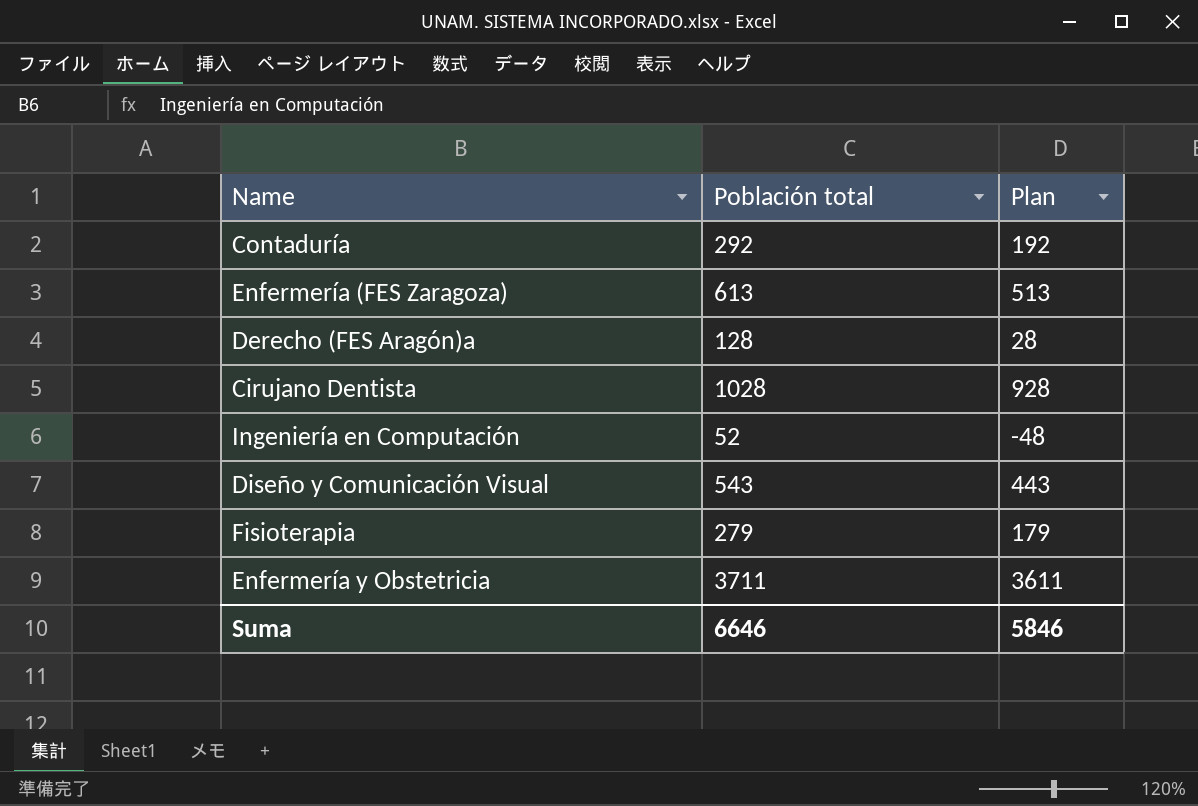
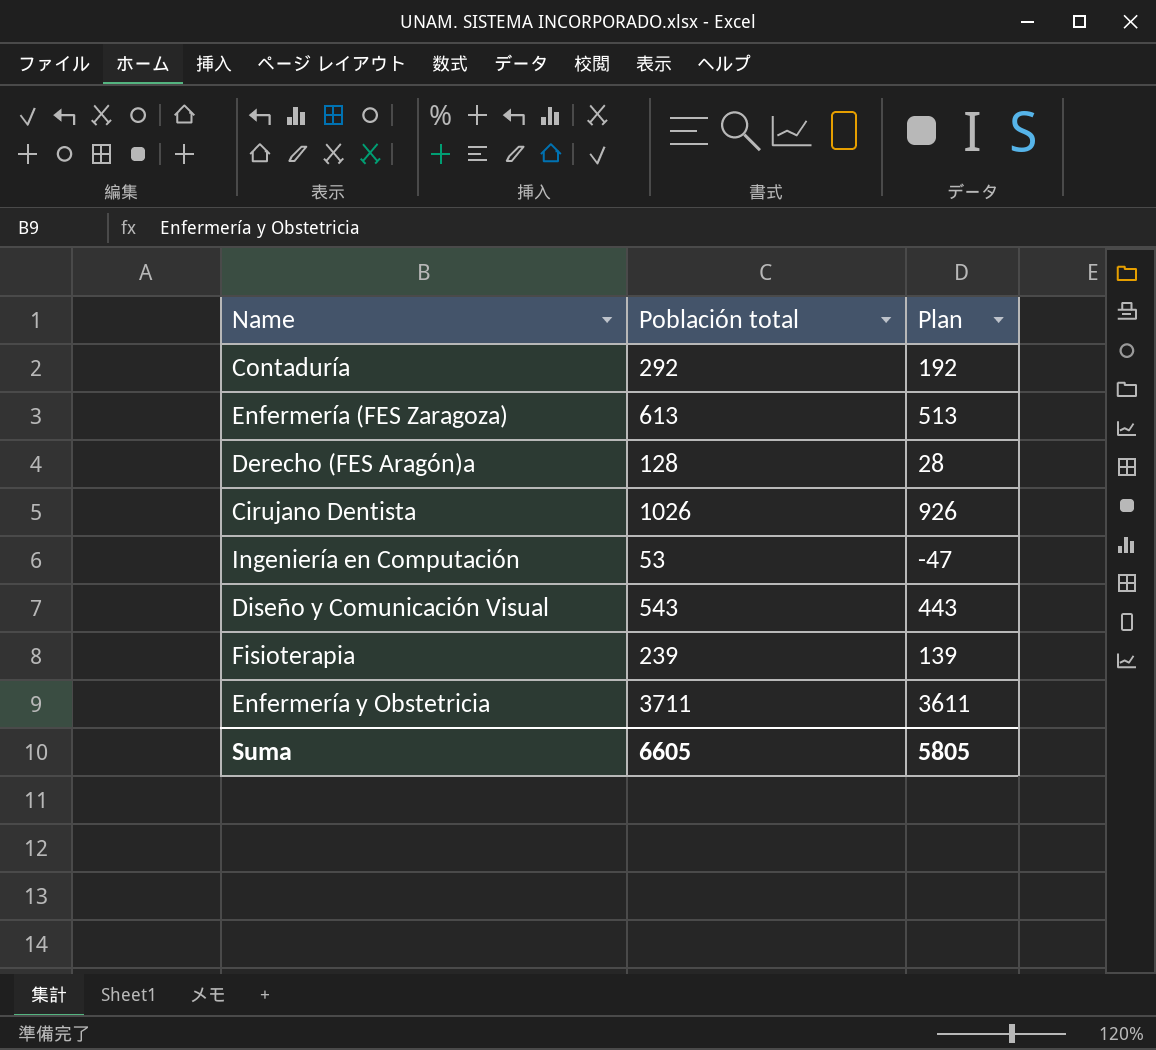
Cirujano Dentista | Población total: 1028 -> 1026
Cirujano Dentista | Plan: 928 -> 926
Ingeniería en Computación | Población total: 52 -> 53
Ingeniería en Computación | Plan: -48 -> -47
Fisioterapia | Población total: 279 -> 239
Fisioterapia | Plan: 179 -> 139
Suma | Población total: 6646 -> 6605
Suma | Plan: 5846 -> 5805

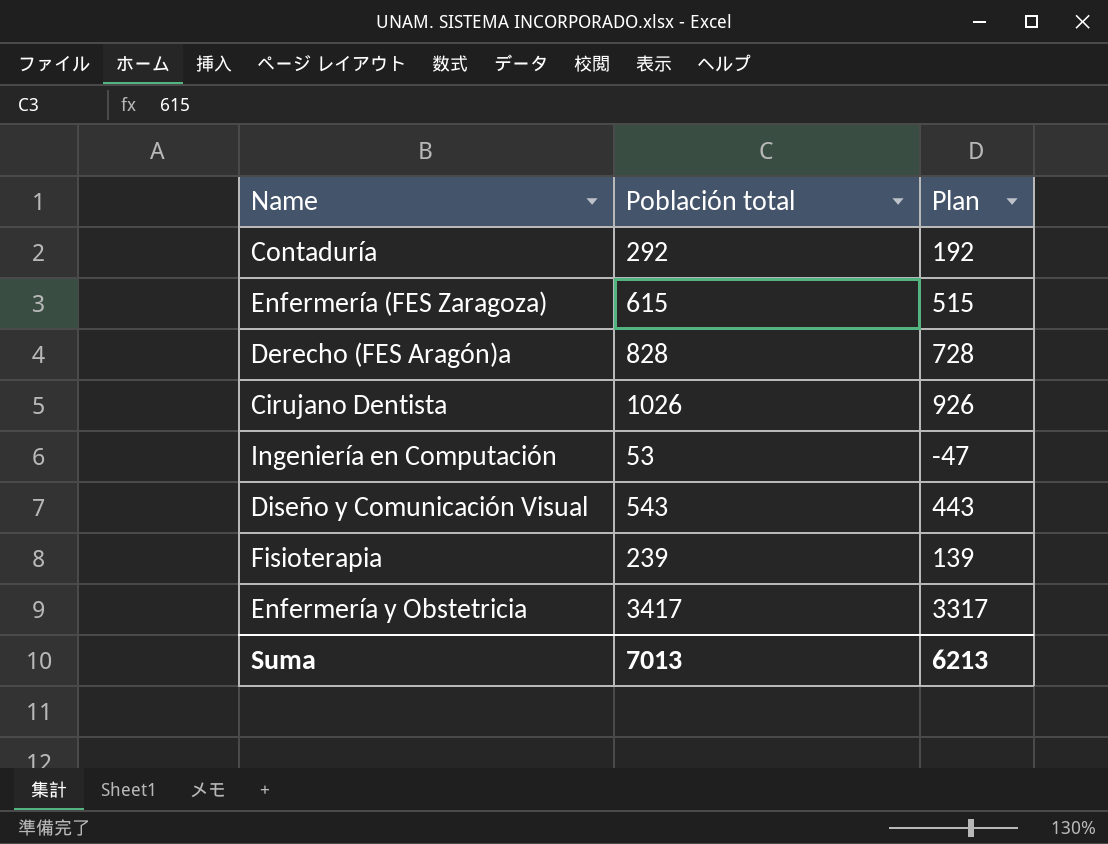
Enfermería (FES Zaragoza) | Población total: 613 -> 615
Enfermería (FES Zaragoza) | Plan: 513 -> 515
Derecho (FES Aragón)a | Población total: 128 -> 828
Derecho (FES Aragón)a | Plan: 28 -> 728
Enfermería y Obstetricia | Población total: 3711 -> 3417
Enfermería y Obstetricia | Plan: 3611 -> 3317
Suma | Población total: 6605 -> 7013
Suma | Plan: 5805 -> 6213

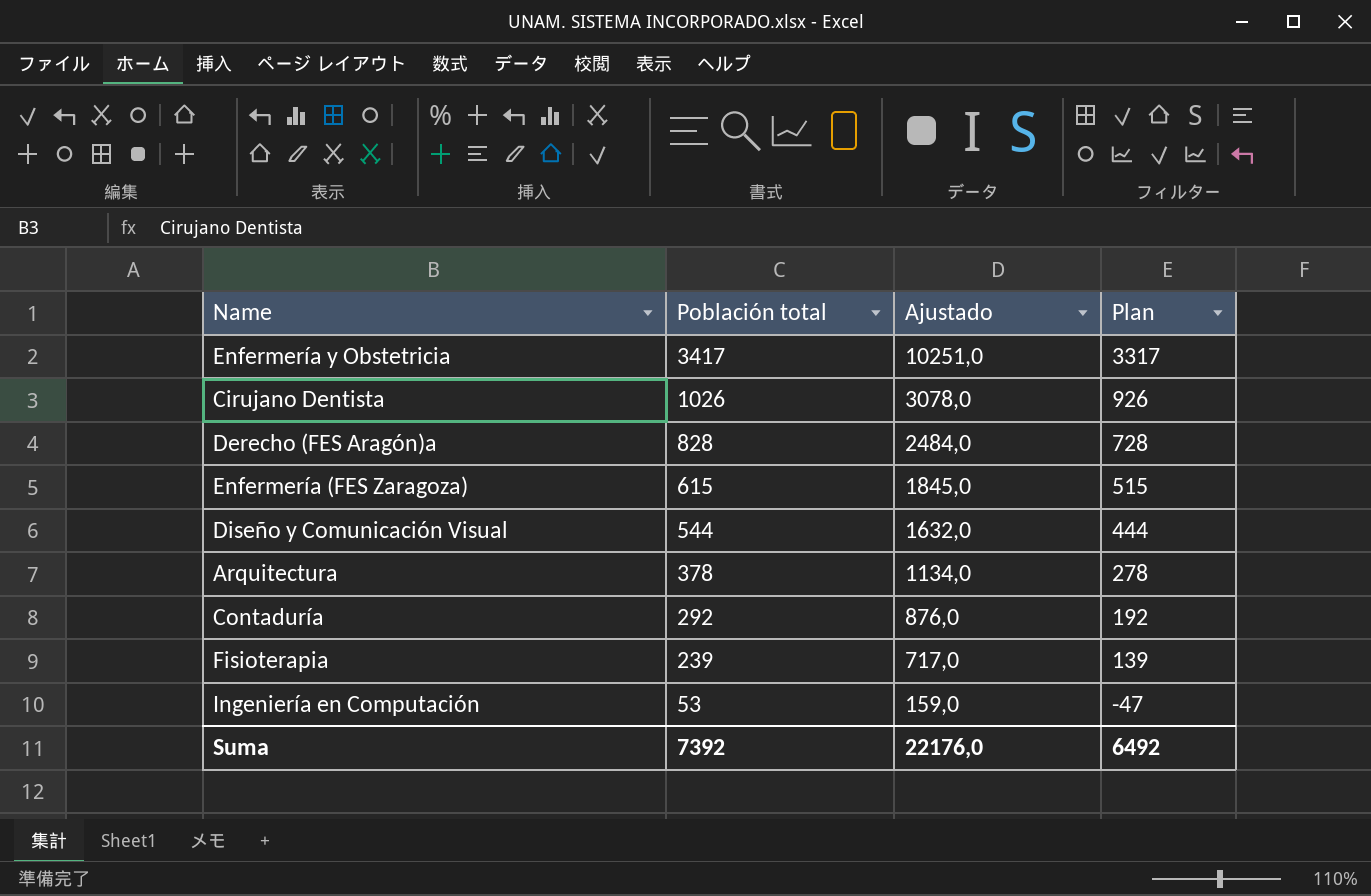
row order: none -> Población total descending
column Ajustado | formula: none -> [Población total] * 3
Diseño y Comunicación Visual | Población total: 543 -> 544
Diseño y Comunicación Visual | Plan: 443 -> 444
row Arquitectura: none -> 378 | 1134,0 | 278
Suma | Población total: 7013 -> 7392
Suma | Plan: 6213 -> 6492

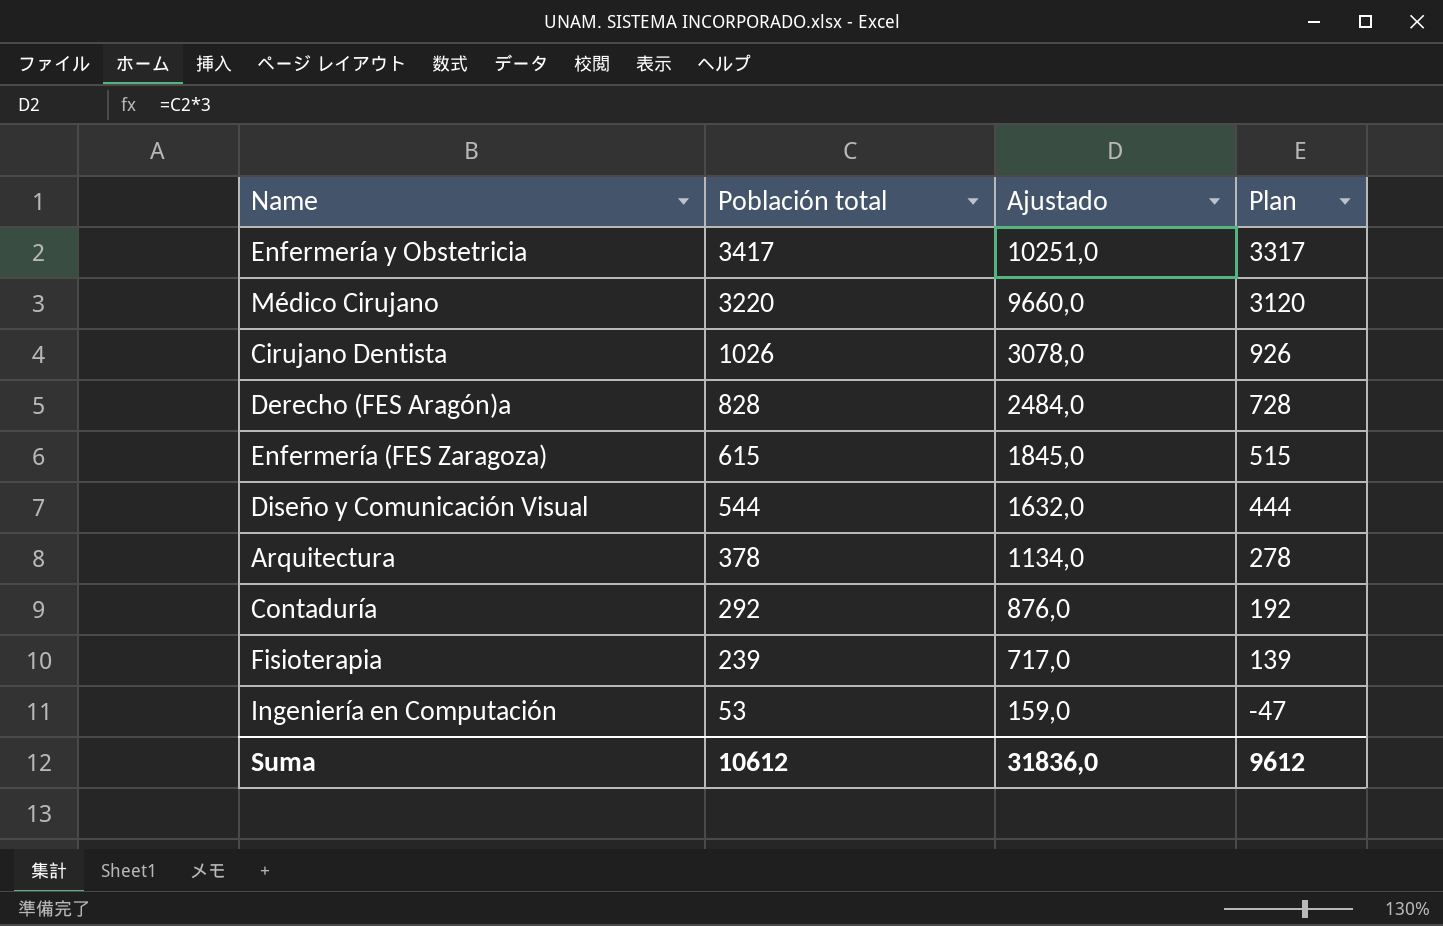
row Médico Cirujano: none -> 3220 | 9660,0 | 3120
Suma | Población total: 7392 -> 10612
Suma | Ajustado: 22176,0 -> 31836,0
Suma | Plan: 6492 -> 9612

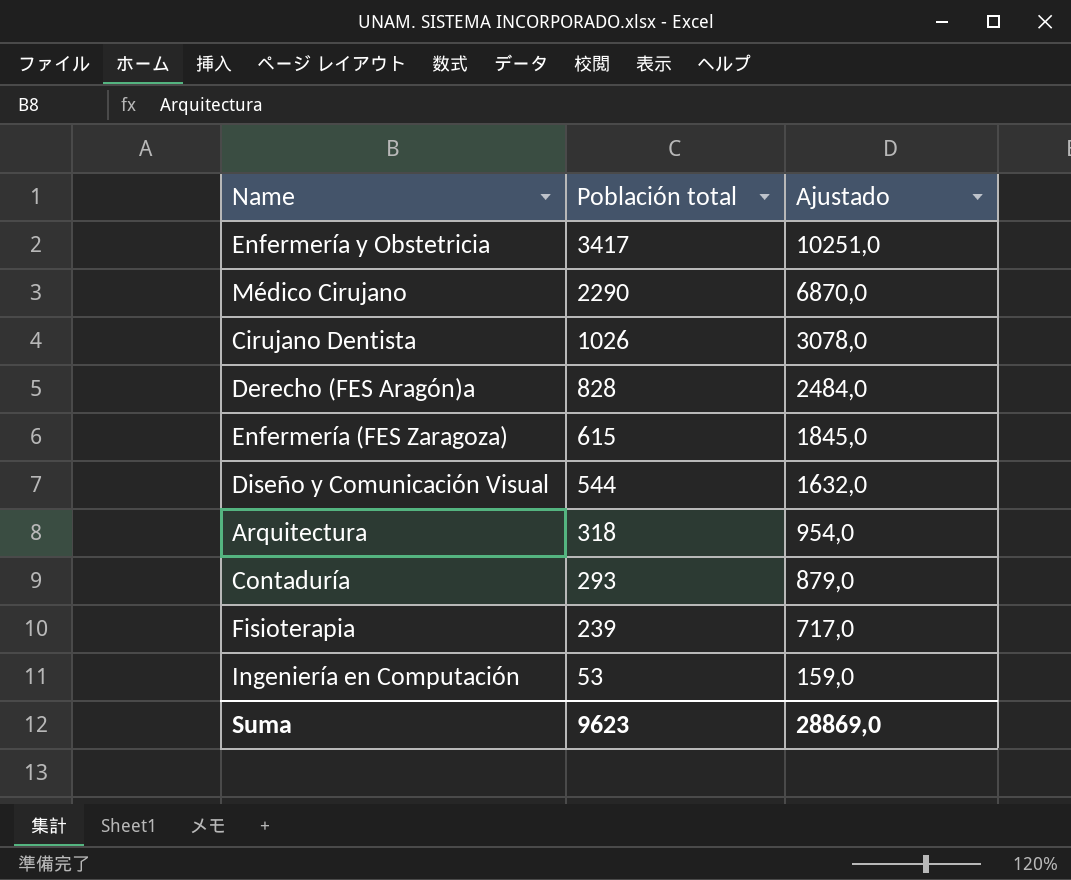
column Plan | formula: [Población total] - 100 -> none
Médico Cirujano | Población total: 3220 -> 2290
Médico Cirujano | Ajustado: 9660,0 -> 6870,0
Arquitectura | Población total: 378 -> 318
Arquitectura | Ajustado: 1134,0 -> 954,0
Contaduría | Población total: 292 -> 293
Contaduría | Ajustado: 876,0 -> 879,0
Suma | Población total: 10612 -> 9623
Suma | Ajustado: 31836,0 -> 28869,0

